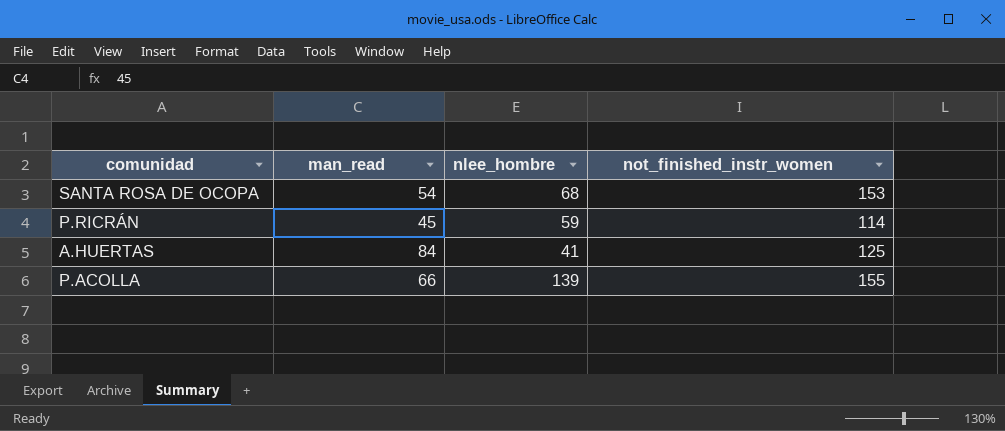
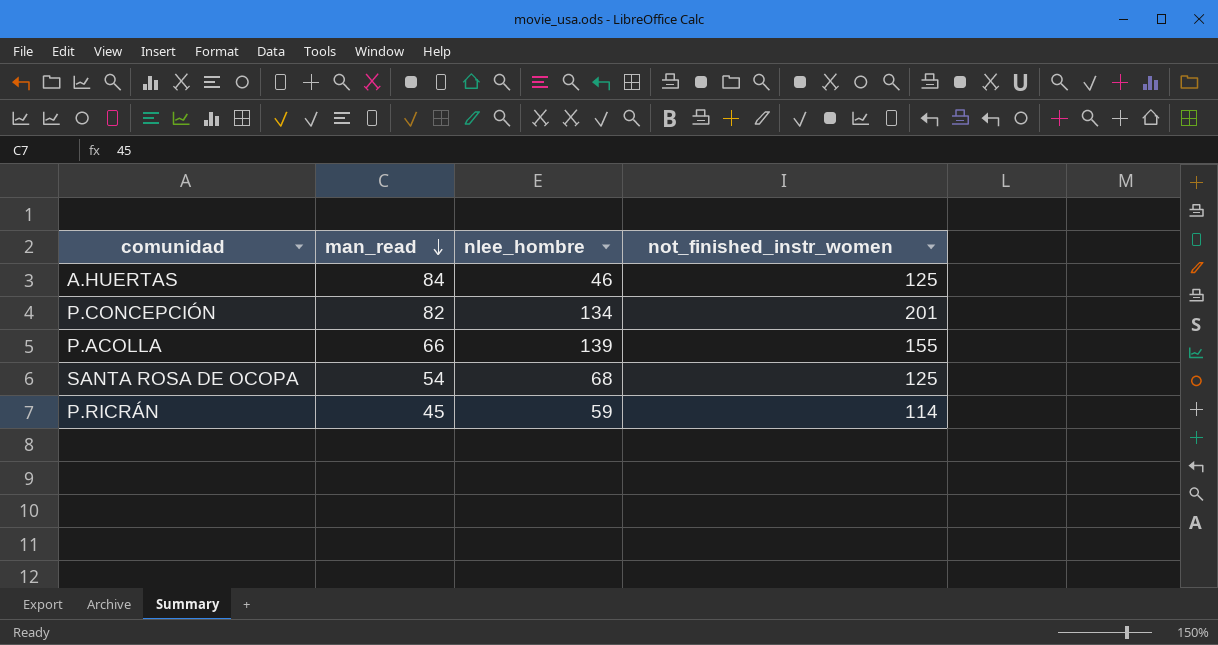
row order: none -> man_read descending
A.HUERTAS | nlee_hombre: 41 -> 46
row P.CONCEPCIÓN: none -> 82 | 134 | 201
SANTA ROSA DE OCOPA | not_finished_instr_women: 153 -> 125

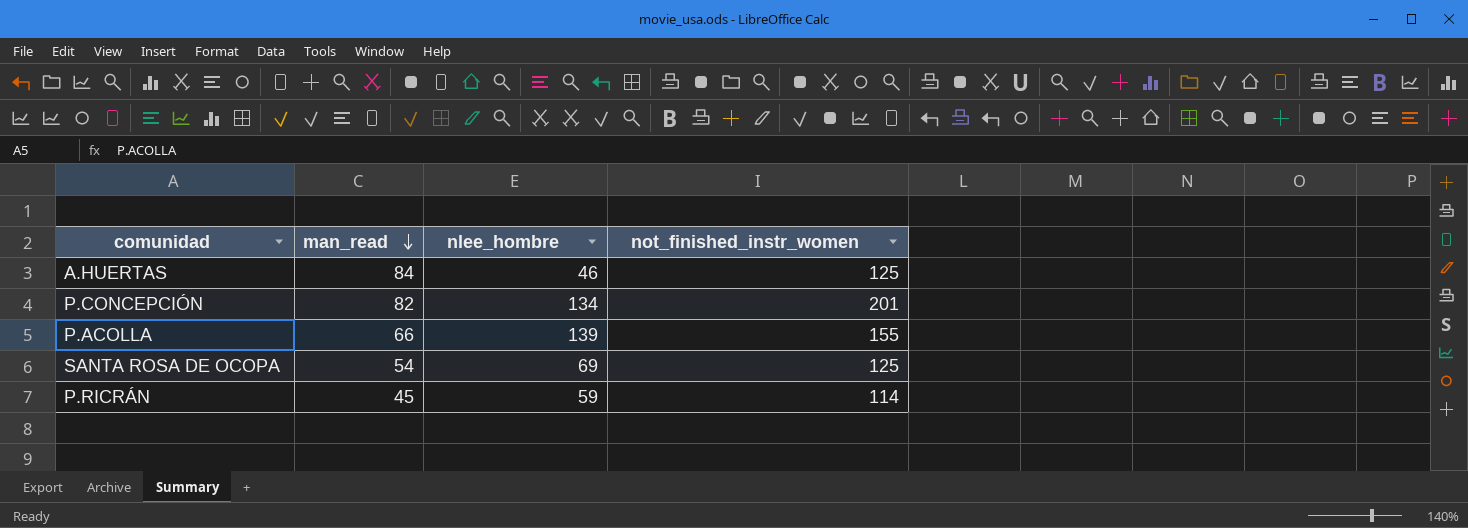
SANTA ROSA DE OCOPA | nlee_hombre: 68 -> 69

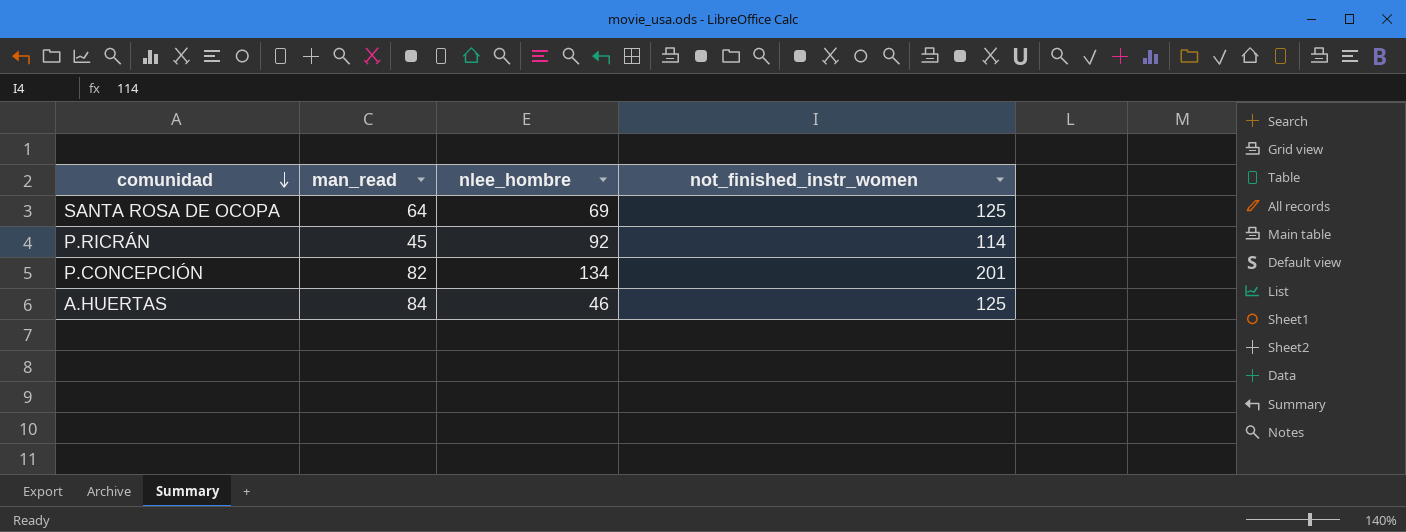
row order: man_read descending -> comunidad descending
row P.ACOLLA: 66 | 139 | 155 -> none
SANTA ROSA DE OCOPA | man_read: 54 -> 64
P.RICRÁN | nlee_hombre: 59 -> 92

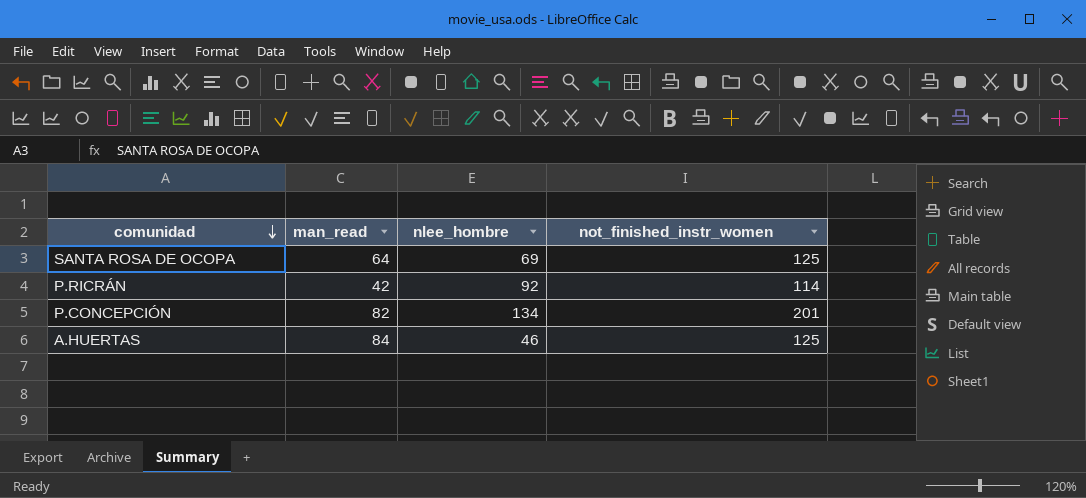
P.RICRÁN | man_read: 45 -> 42

